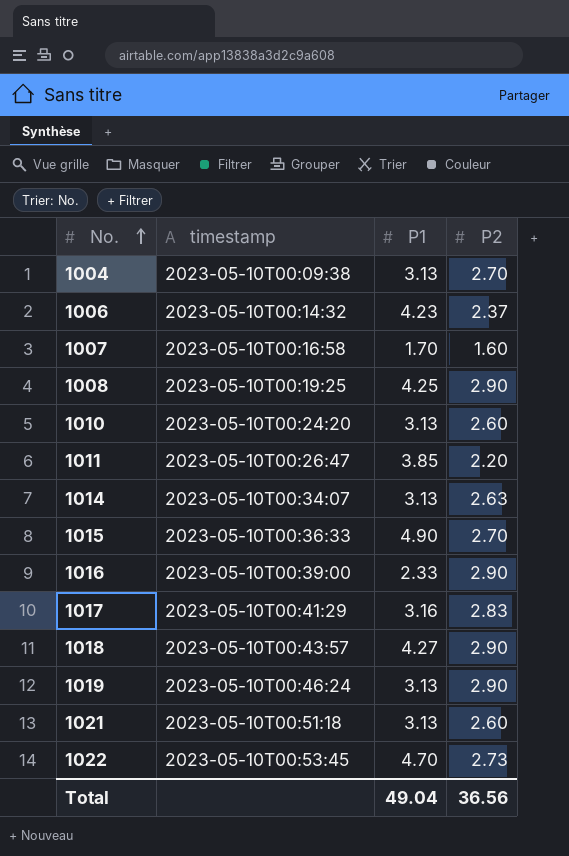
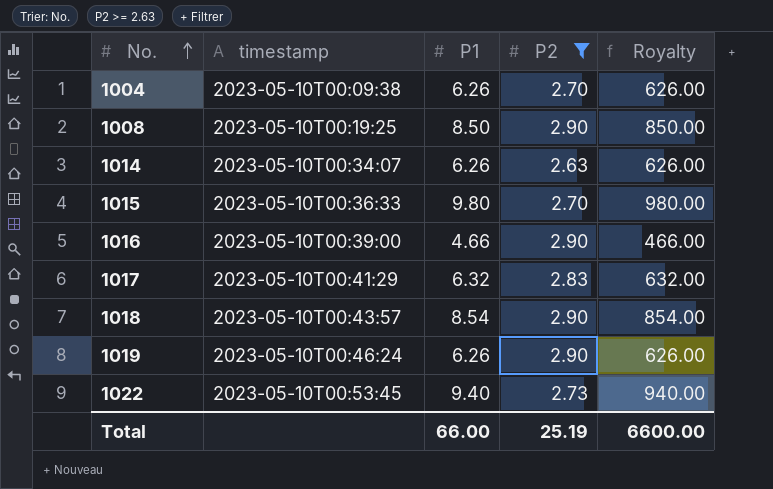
filter: none -> P2 >= 2.63
column Royalty | formula: none -> [P1] * 100
1004 | P1: 3.13 -> 6.26
1008 | P1: 4.25 -> 8.50
1014 | P1: 3.13 -> 6.26
1015 | P1: 4.90 -> 9.80
1016 | P1: 2.33 -> 4.66
1017 | P1: 3.16 -> 6.32
1018 | P1: 4.27 -> 8.54
1019 | P1: 3.13 -> 6.26
1022 | P1: 4.70 -> 9.40
Total | P1: 49.04 -> 66.00
Total | P2: 36.56 -> 25.19

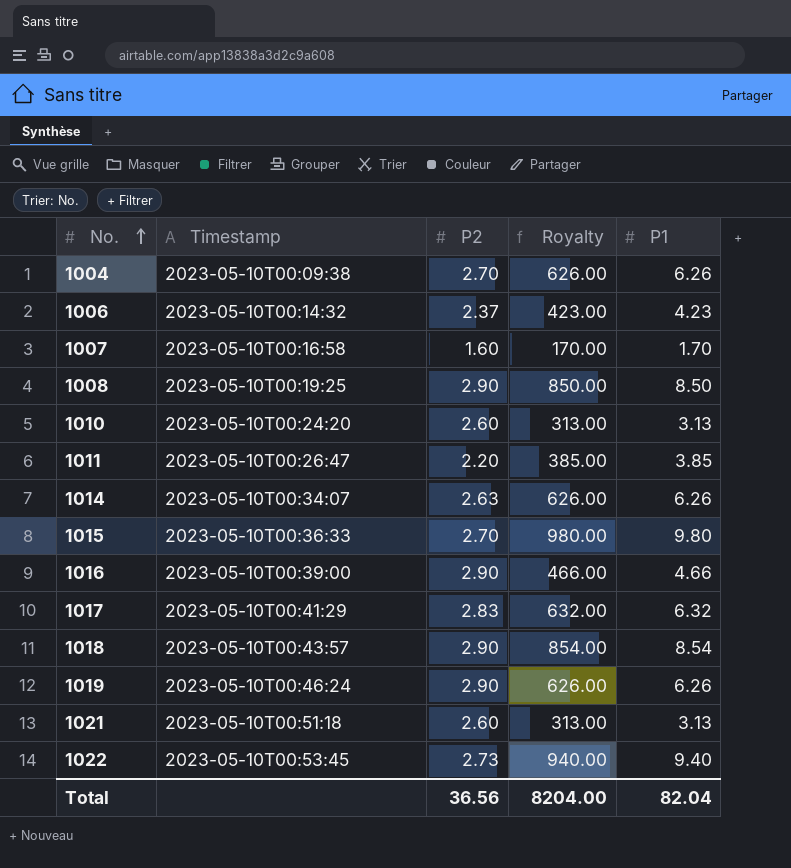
filter: P2 >= 2.63 -> none
column name: timestamp -> Timestamp
column P1 | position: 3 -> 5
Total | P2: 25.19 -> 36.56
Total | Royalty: 6600.00 -> 8204.00
Total | P1: 66.00 -> 82.04

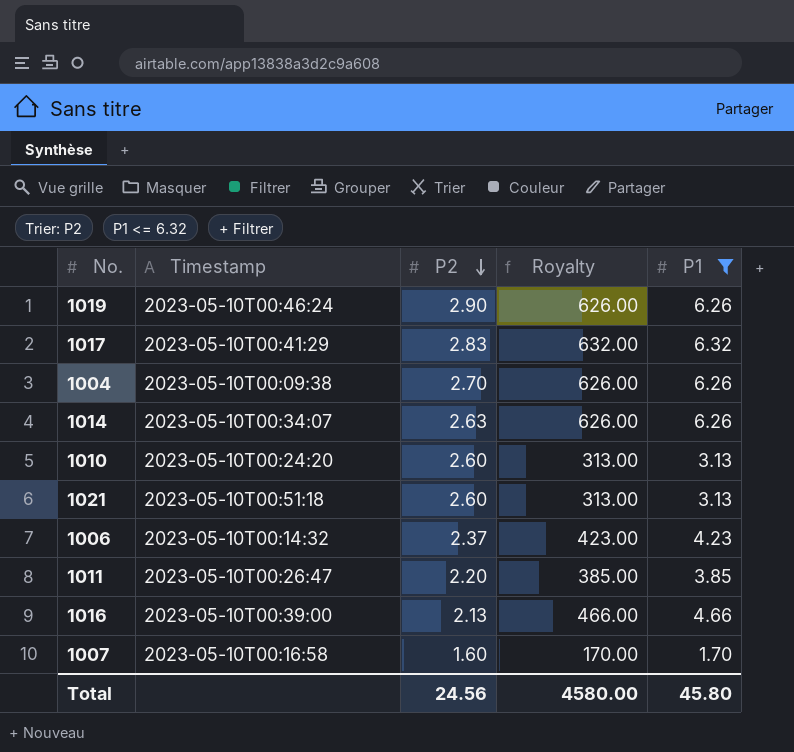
filter: none -> P1 <= 6.32
row order: No. ascending -> P2 descending
1016 | P2: 2.90 -> 2.13
Total | P2: 36.56 -> 24.56
Total | Royalty: 8204.00 -> 4580.00
Total | P1: 82.04 -> 45.80

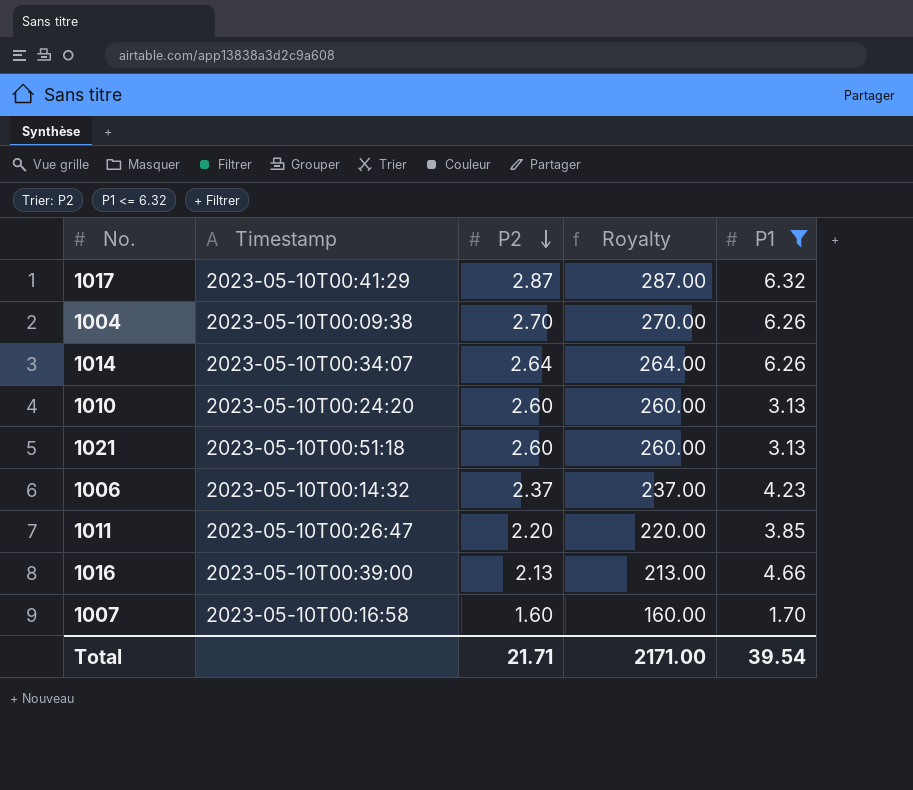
column Royalty | formula: [P1] * 100 -> [P2] * 100
row 1019: 2023-05-10T00:46:24 | 2.90 | 626.00 | 6.26 -> none
1017 | P2: 2.83 -> 2.87
1014 | P2: 2.63 -> 2.64
Total | P2: 24.56 -> 21.71
Total | Royalty: 4580.00 -> 2171.00
Total | P1: 45.80 -> 39.54

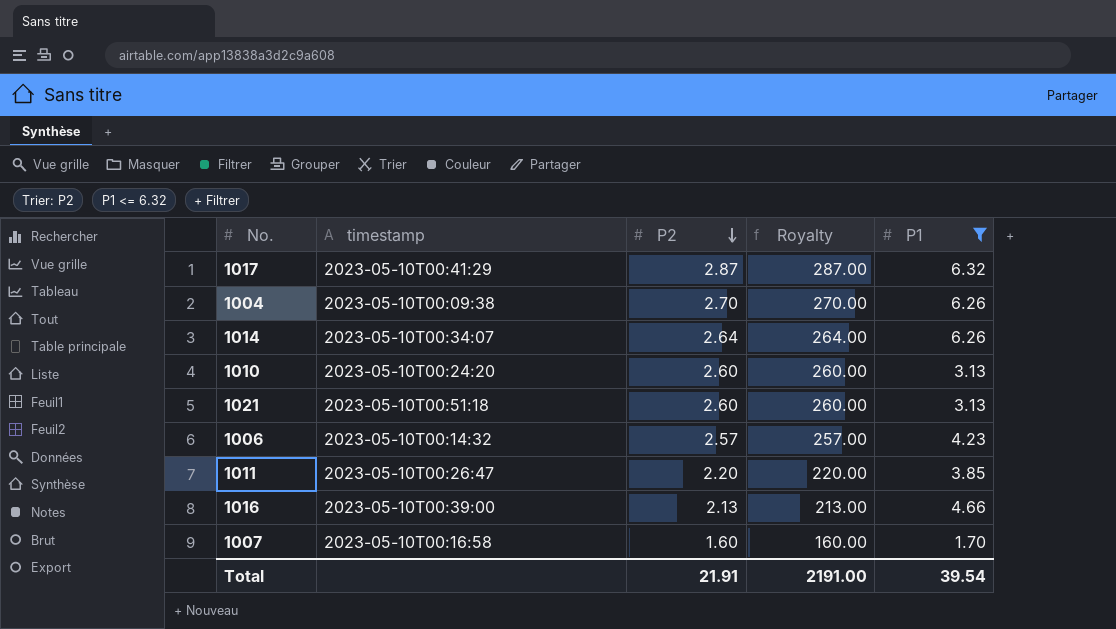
column name: Timestamp -> timestamp
1006 | P2: 2.37 -> 2.57
1006 | Royalty: 237.00 -> 257.00
Total | P2: 21.71 -> 21.91
Total | Royalty: 2171.00 -> 2191.00

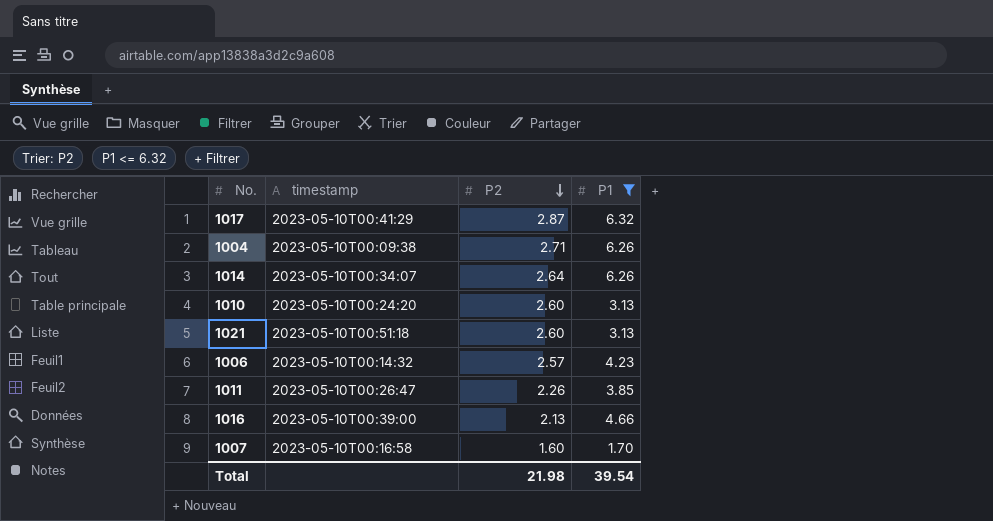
column Royalty | formula: [P2] * 100 -> none
1004 | P2: 2.70 -> 2.71
1011 | P2: 2.20 -> 2.26
Total | P2: 21.91 -> 21.98

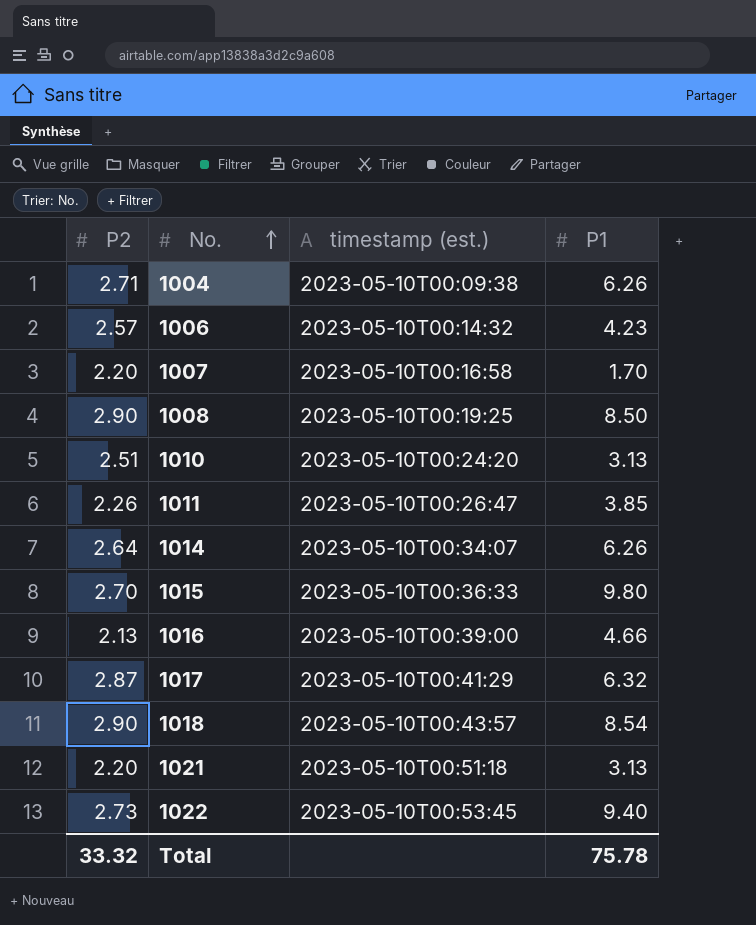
filter: P1 <= 6.32 -> none
row order: P2 descending -> No. ascending
column P2 | position: 3 -> 1
column name: timestamp -> timestamp (est.)
1007 | P2: 1.60 -> 2.20
1010 | P2: 2.60 -> 2.51
1021 | P2: 2.60 -> 2.20
Total | P2: 21.98 -> 33.32
Total | P1: 39.54 -> 75.78

